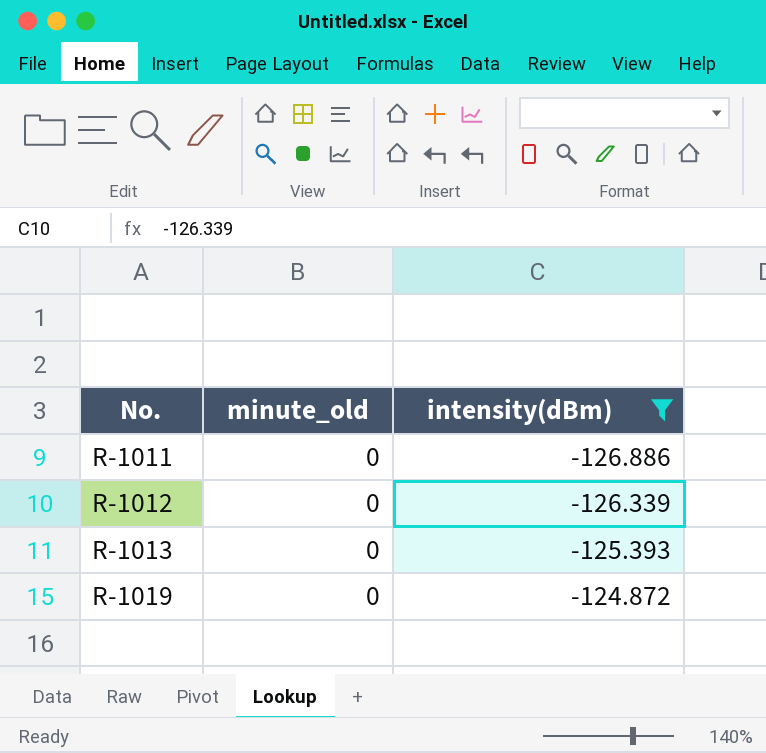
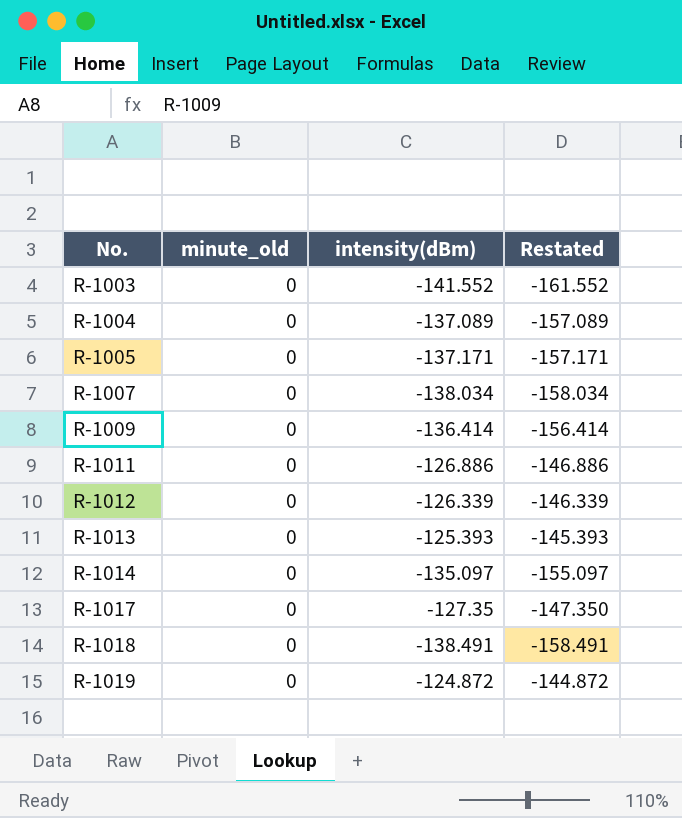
filter: intensity(dBm) >= -126.886 -> none
column Restated | formula: none -> [intensity(dBm)] - 20

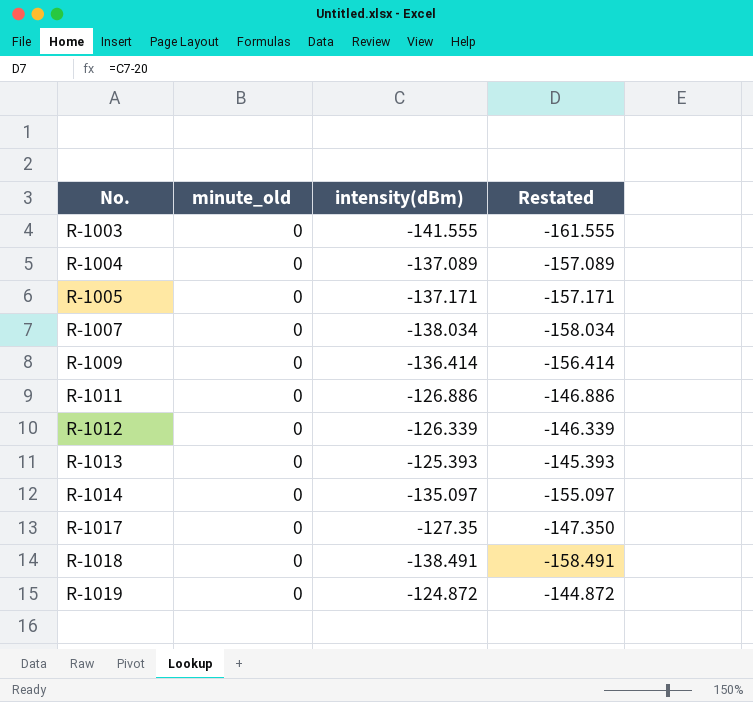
R-1003 | intensity(dBm): -141.552 -> -141.555
R-1003 | Restated: -161.552 -> -161.555

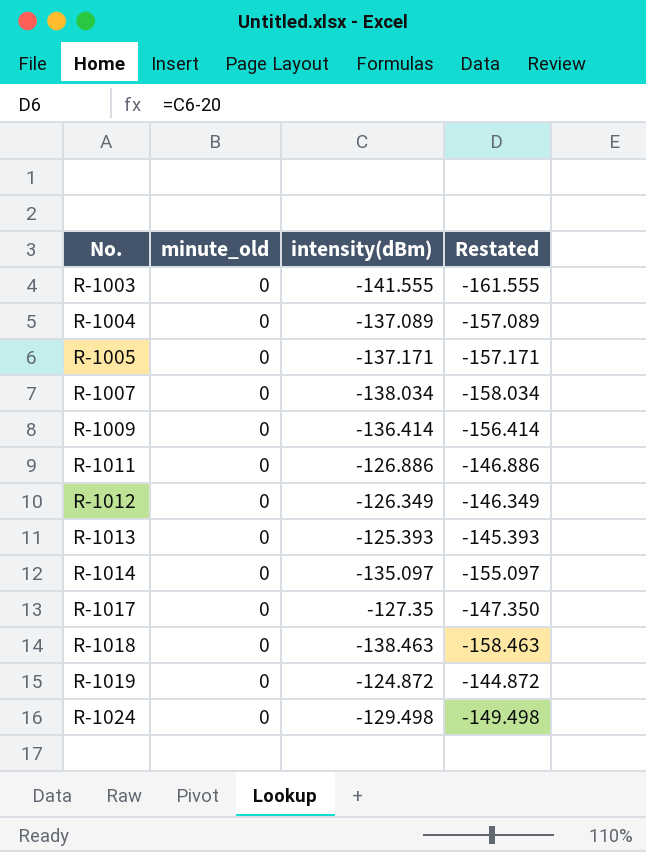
R-1012 | intensity(dBm): -126.339 -> -126.349
R-1012 | Restated: -146.339 -> -146.349
R-1018 | intensity(dBm): -138.491 -> -138.463
R-1018 | Restated: -158.491 -> -158.463
row R-1024: none -> 0 | -129.498 | -149.498

